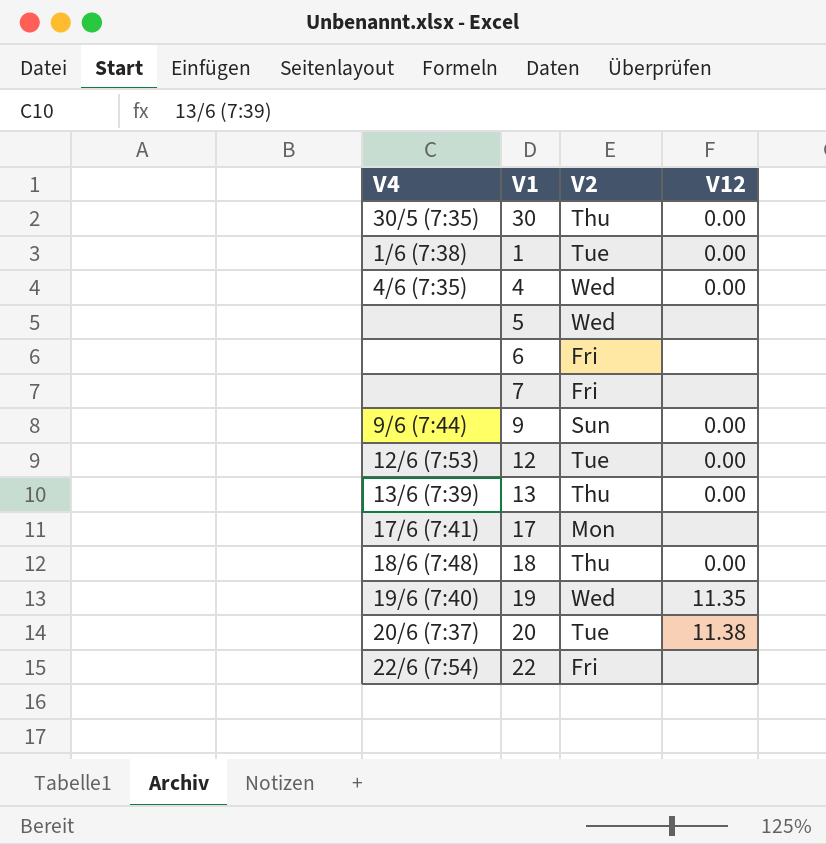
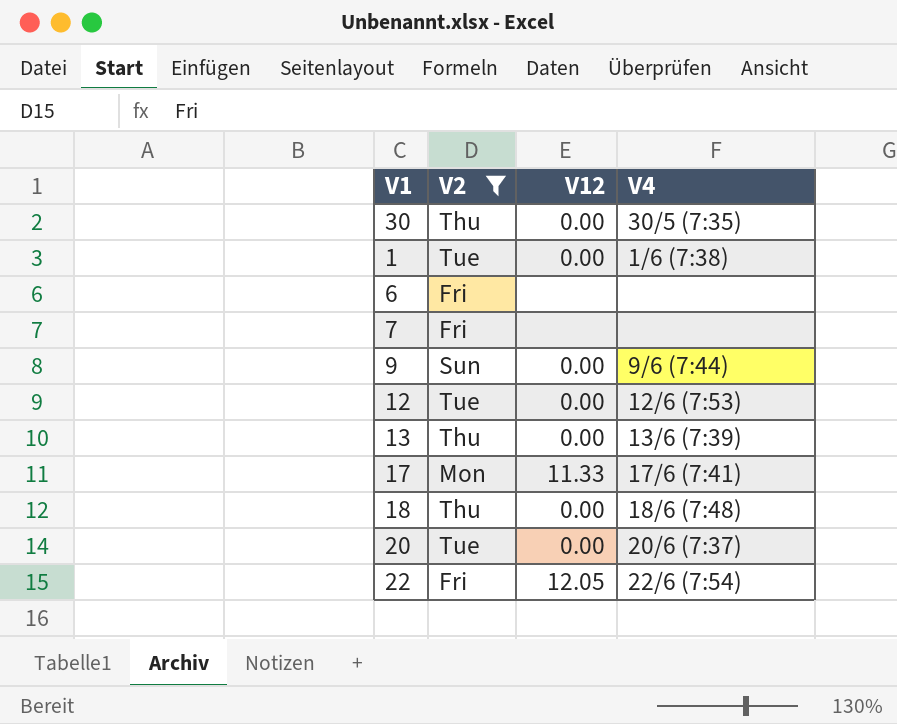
filter: none -> V2 != Wed
column V4 | position: 1 -> 4
17 | V12: none -> 11.33
20 | V12: 11.38 -> 0.00
22 | V12: none -> 12.05

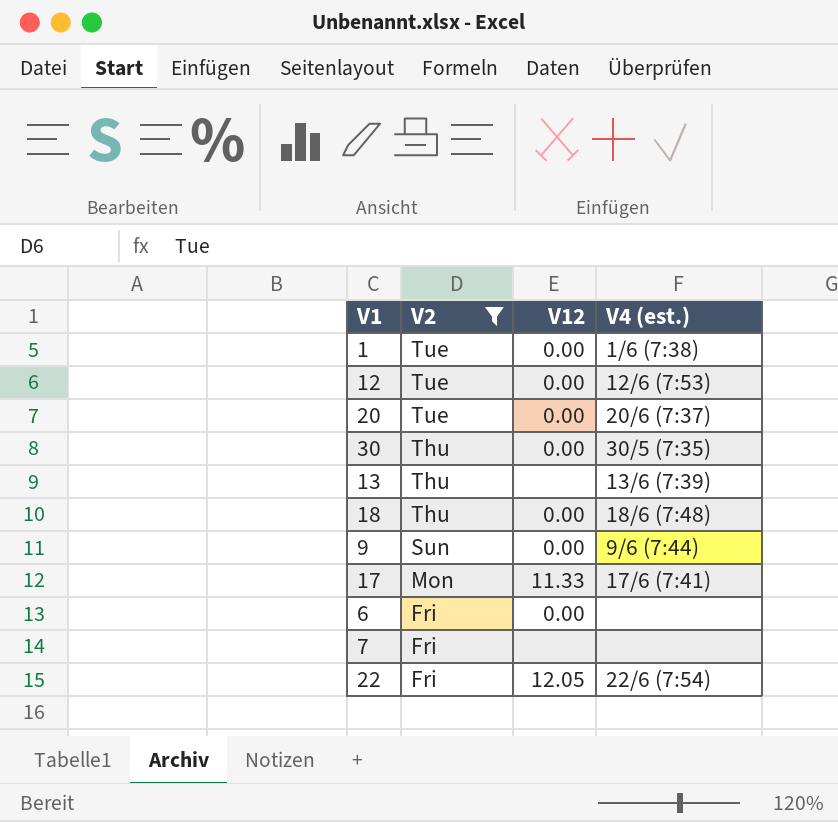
row order: none -> V2 descending
column name: V4 -> V4 (est.)
13 | V12: 0.00 -> none
6 | V12: none -> 0.00

